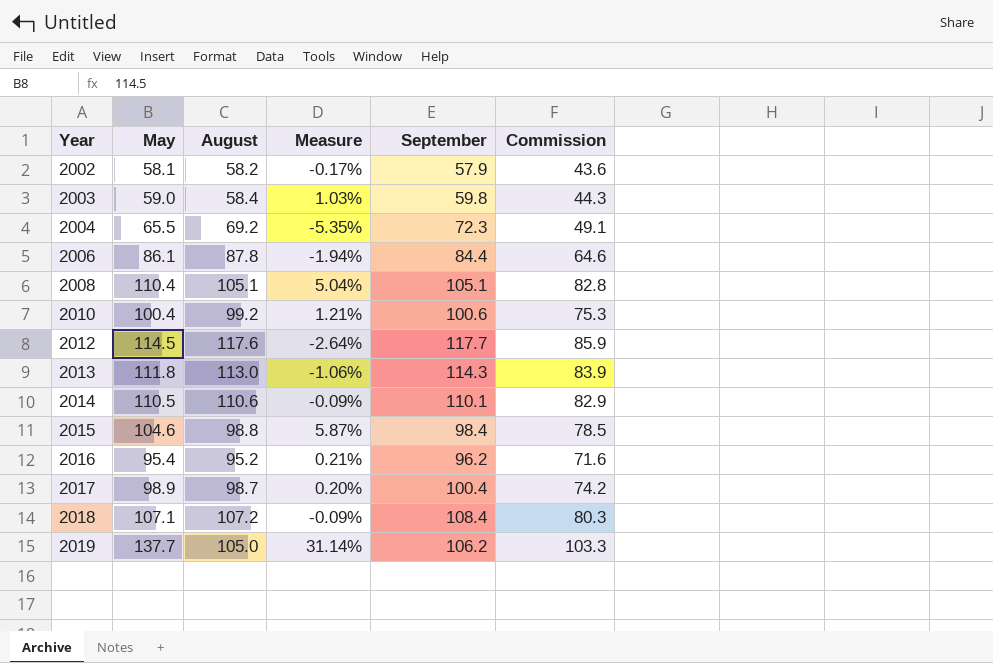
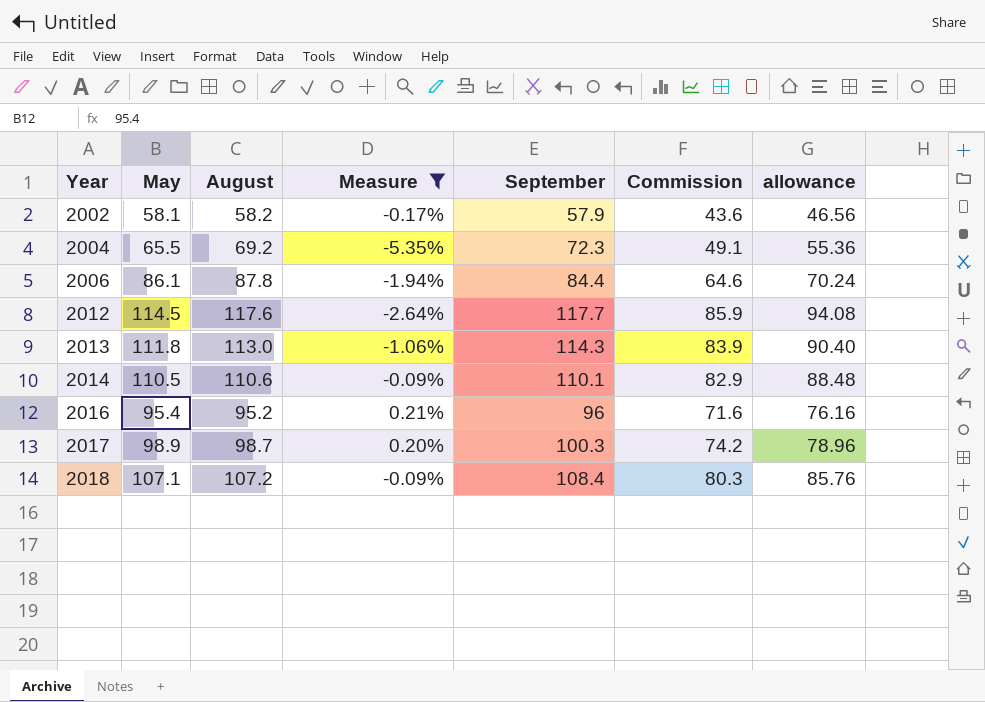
filter: none -> Measure <= 0.21%
column allowance | formula: none -> [August] * 0.8
2016 | September: 96.2 -> 96
2017 | September: 100.4 -> 100.3

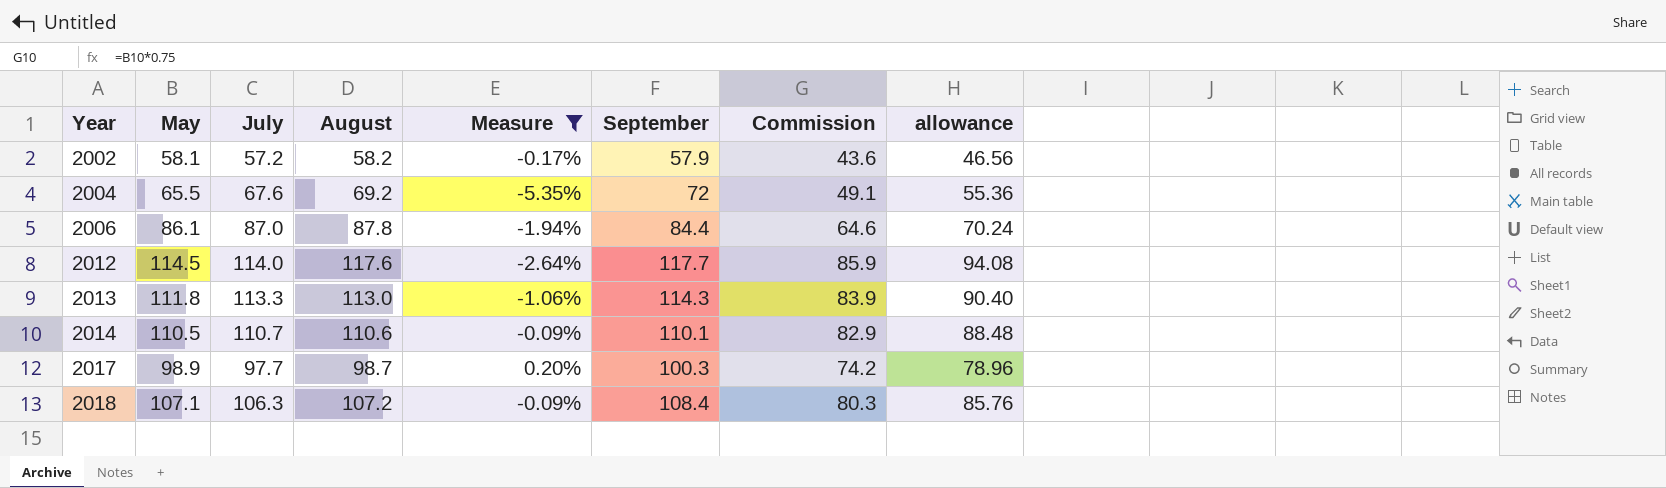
column July | position: none -> 3
row 2016: 95.4 | 95.2 | 0.21% | 96 | 71.6 | 76.16 -> none
2004 | September: 72.3 -> 72

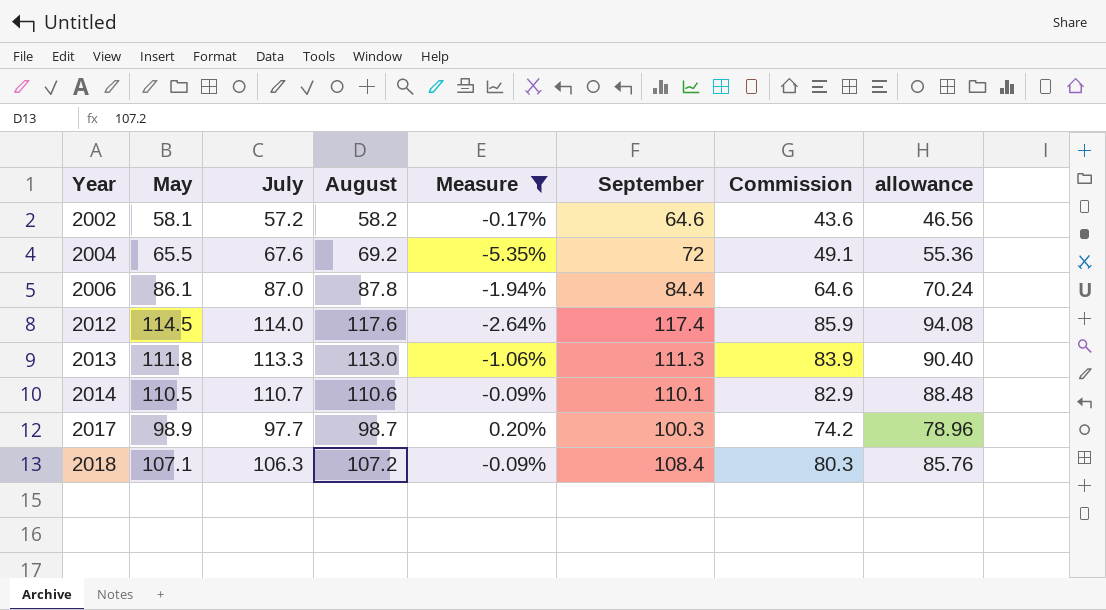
2002 | September: 57.9 -> 64.6
2012 | September: 117.7 -> 117.4
2013 | September: 114.3 -> 111.3

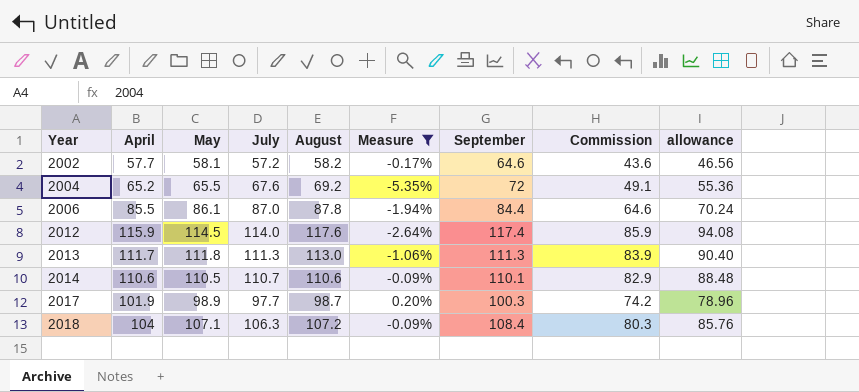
column April | position: none -> 2
2013 | July: 113.3 -> 111.3

